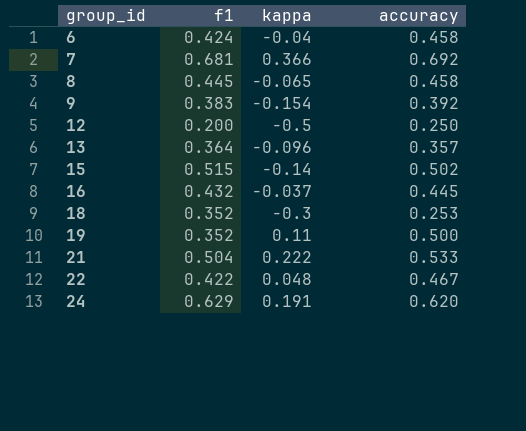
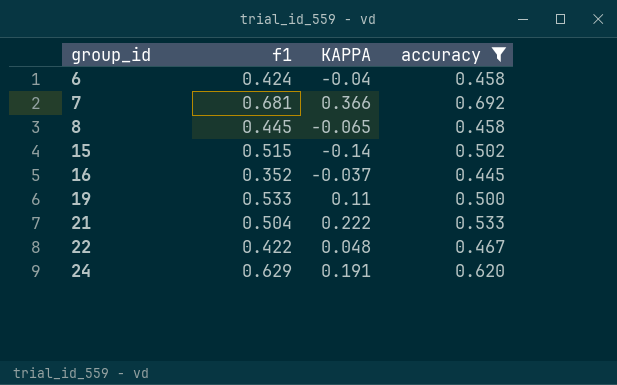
filter: none -> accuracy >= 0.445
column name: kappa -> KAPPA
16 | f1: 0.432 -> 0.352
19 | f1: 0.352 -> 0.533

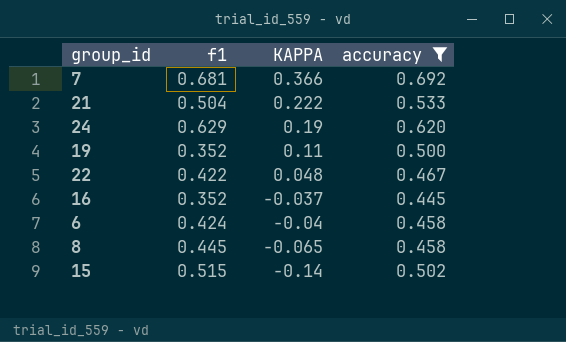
row order: group_id ascending -> KAPPA descending
24 | KAPPA: 0.191 -> 0.19
19 | f1: 0.533 -> 0.352

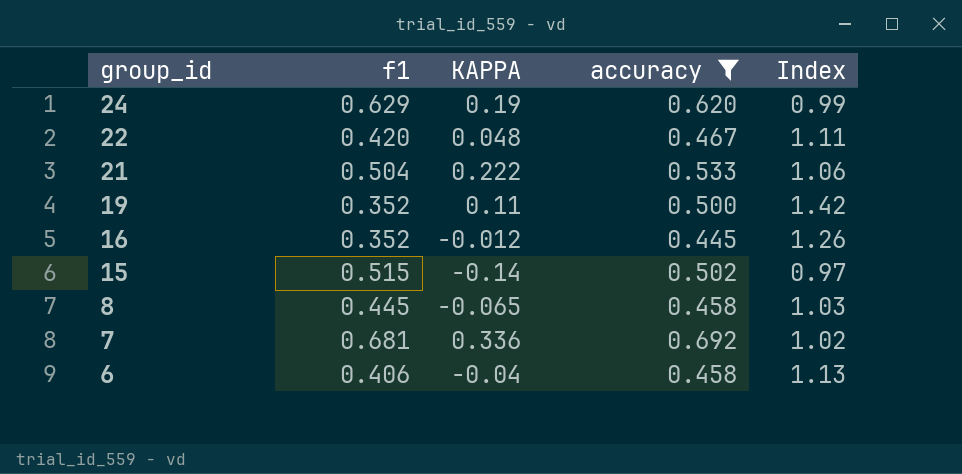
row order: KAPPA descending -> group_id descending
column Index | formula: none -> [accuracy] / [f1]
22 | f1: 0.422 -> 0.420
16 | KAPPA: -0.037 -> -0.012
7 | KAPPA: 0.366 -> 0.336
6 | f1: 0.424 -> 0.406

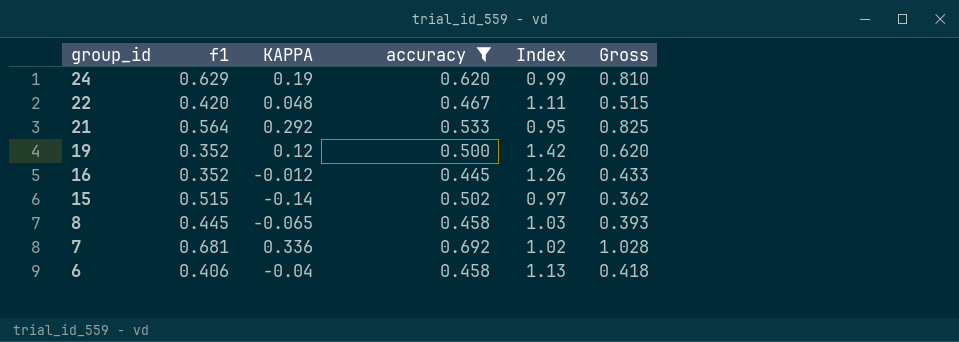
column Gross | formula: none -> [KAPPA] + [accuracy]
21 | f1: 0.504 -> 0.564
21 | KAPPA: 0.222 -> 0.292
21 | Index: 1.06 -> 0.95
19 | KAPPA: 0.11 -> 0.12

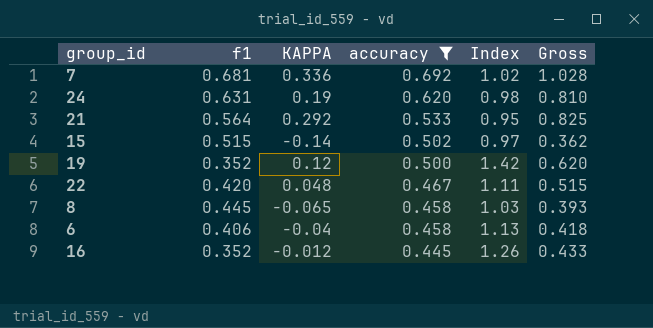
row order: group_id descending -> accuracy descending
24 | f1: 0.629 -> 0.631
24 | Index: 0.99 -> 0.98

